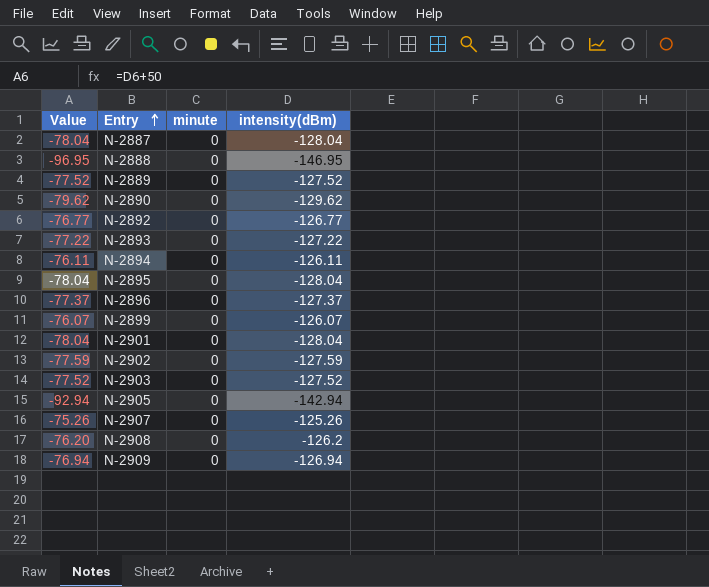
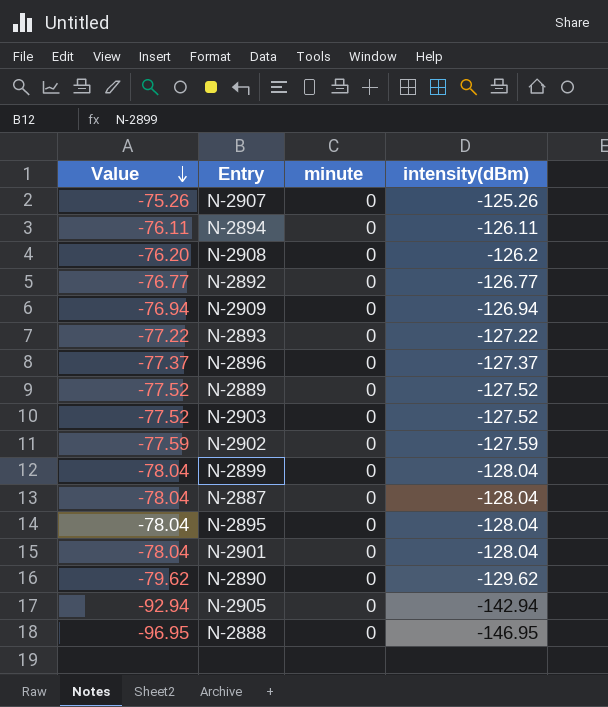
row order: Entry ascending -> Value descending
N-2899 | Value: -76.07 -> -78.04
N-2899 | intensity(dBm): -126.07 -> -128.04

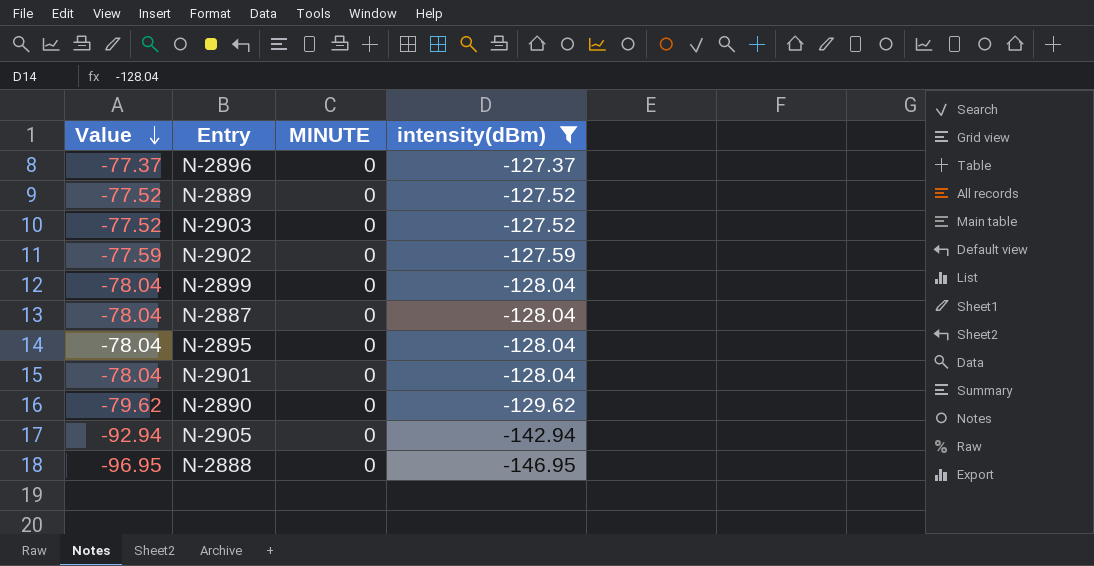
filter: none -> intensity(dBm) <= -127.37
column name: minute -> MINUTE

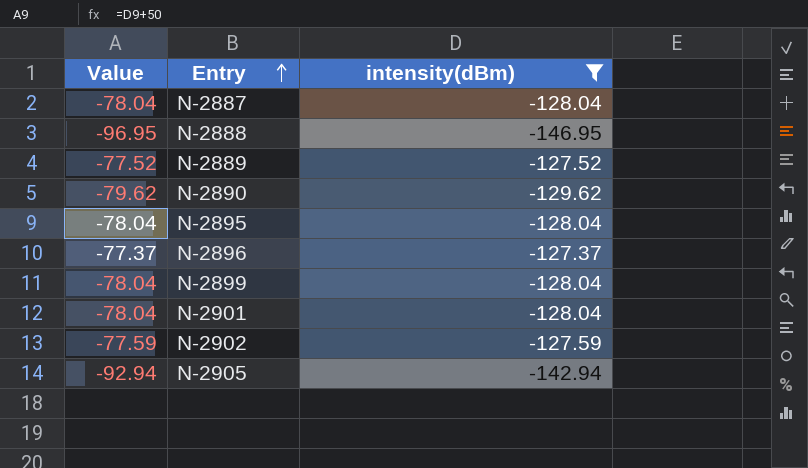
row order: Value descending -> Entry ascending
column MINUTE | position: 3 -> none
row N-2903: -77.52 | 0 | -127.52 -> none

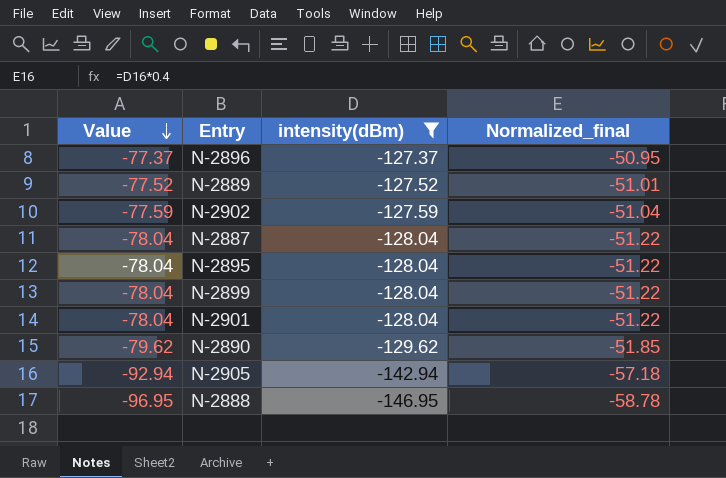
row order: Entry ascending -> Value descending
column Normalized_final | formula: none -> [intensity(dBm)] * 0.4

